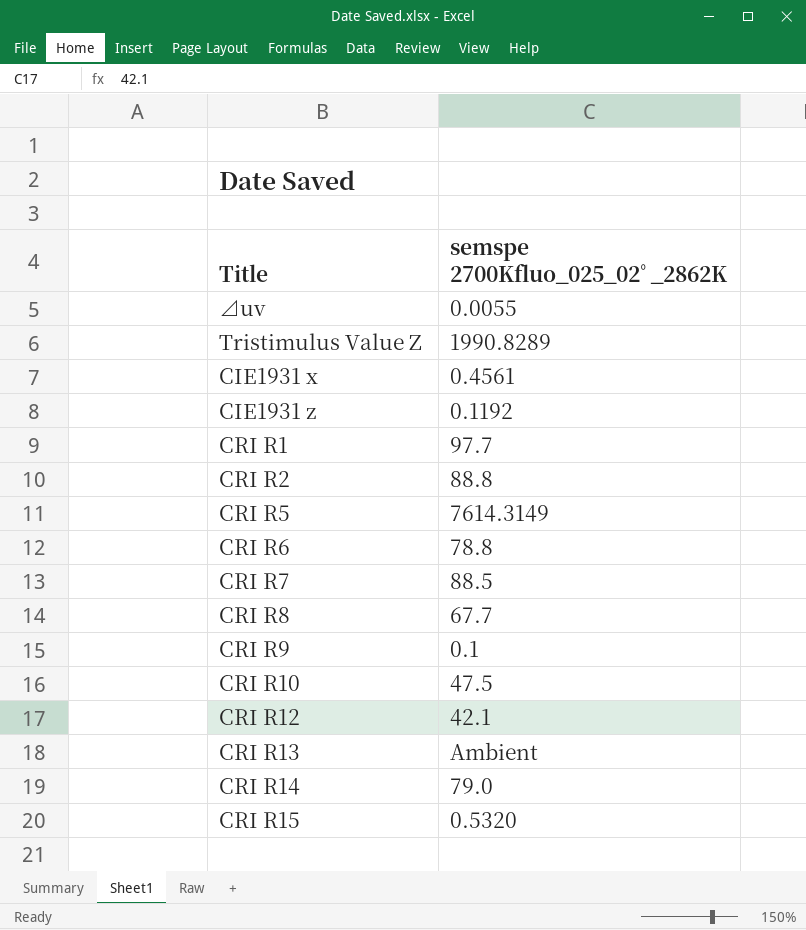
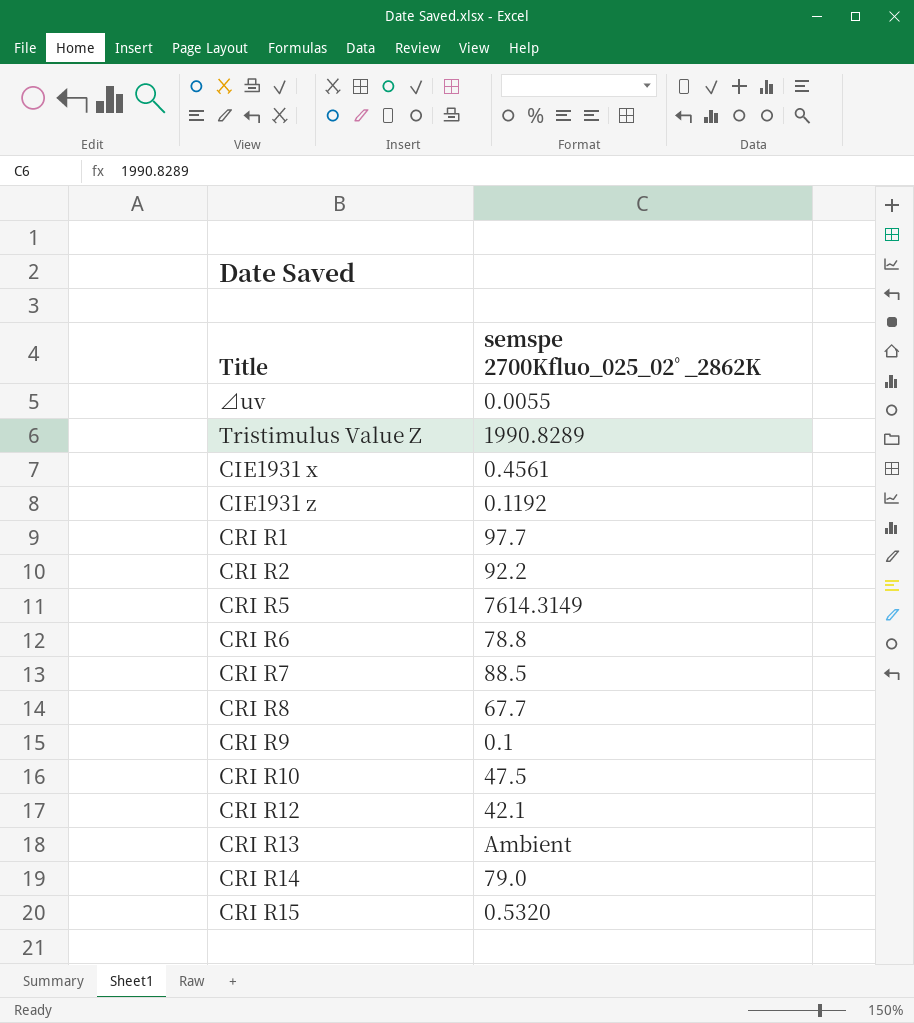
CRI R2 | semspe 2700Kfluo_025_02ﾟ_2862K: 88.8 -> 92.2

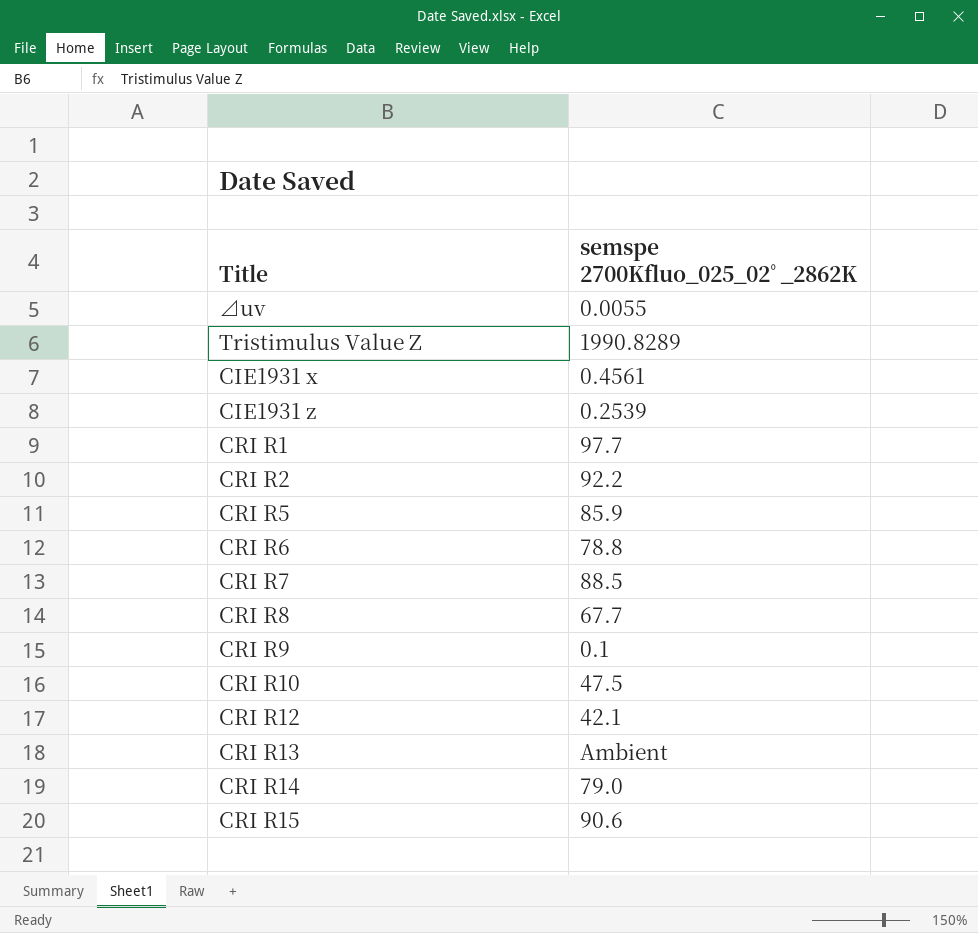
CIE1931 z | semspe 2700Kfluo_025_02ﾟ_2862K: 0.1192 -> 0.2539
CRI R5 | semspe 2700Kfluo_025_02ﾟ_2862K: 7614.3149 -> 85.9
CRI R15 | semspe 2700Kfluo_025_02ﾟ_2862K: 0.5320 -> 90.6

